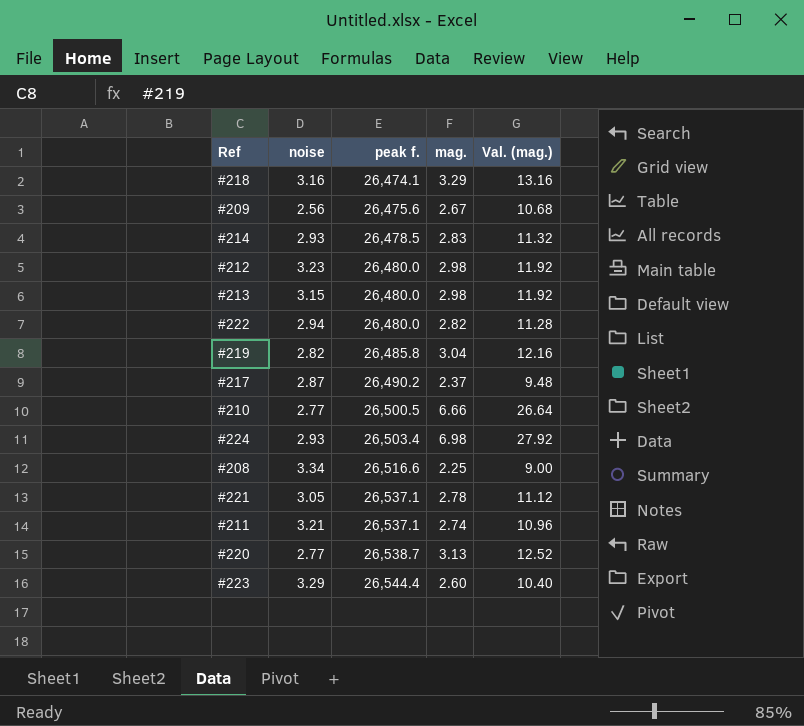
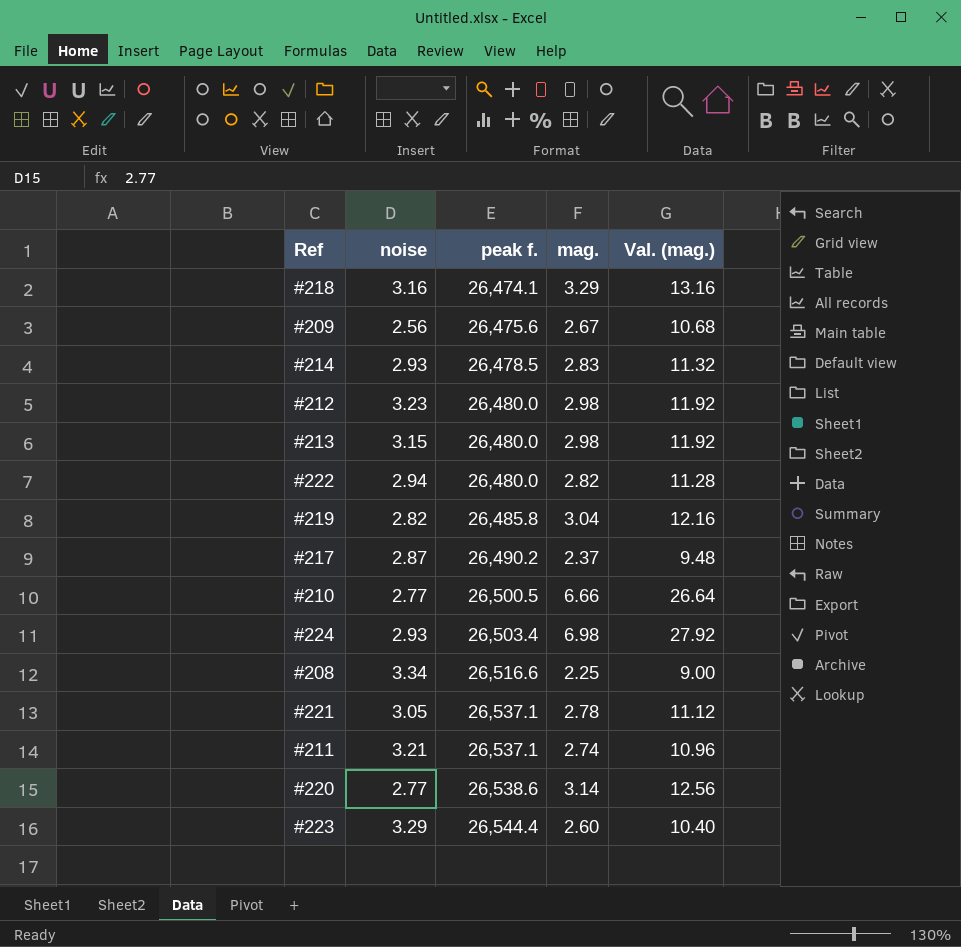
#220 | peak f.: 26,538.7 -> 26,538.6
#220 | mag.: 3.13 -> 3.14
#220 | Val. (mag.): 12.52 -> 12.56

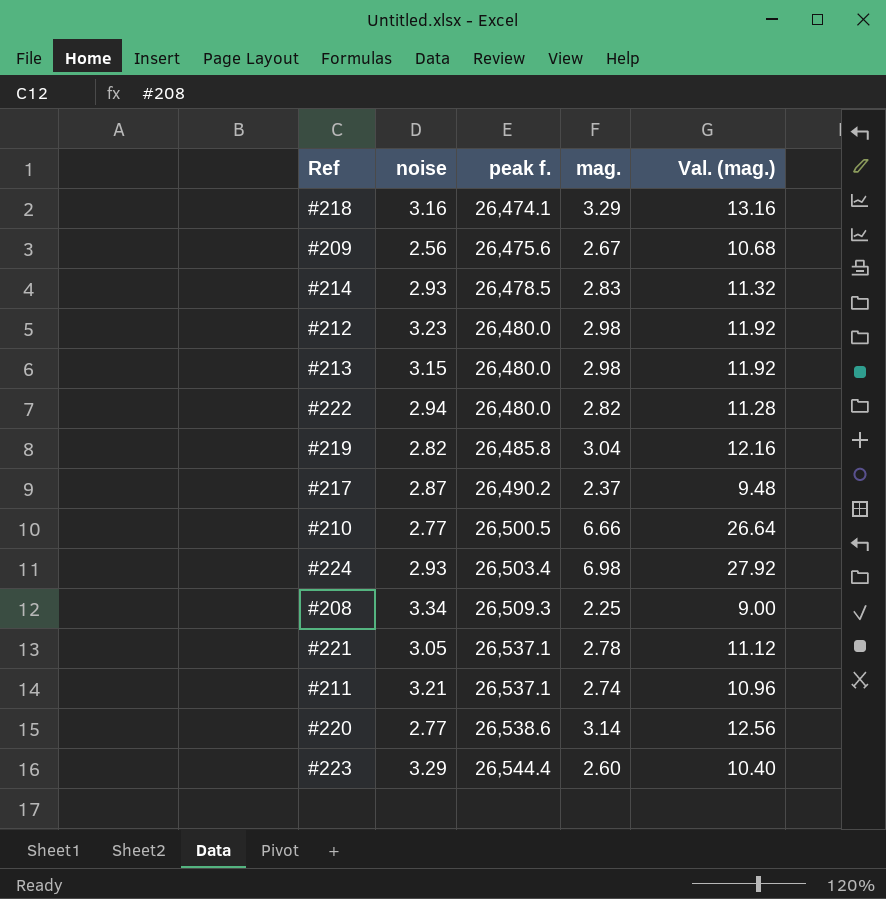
#208 | peak f.: 26,516.6 -> 26,509.3

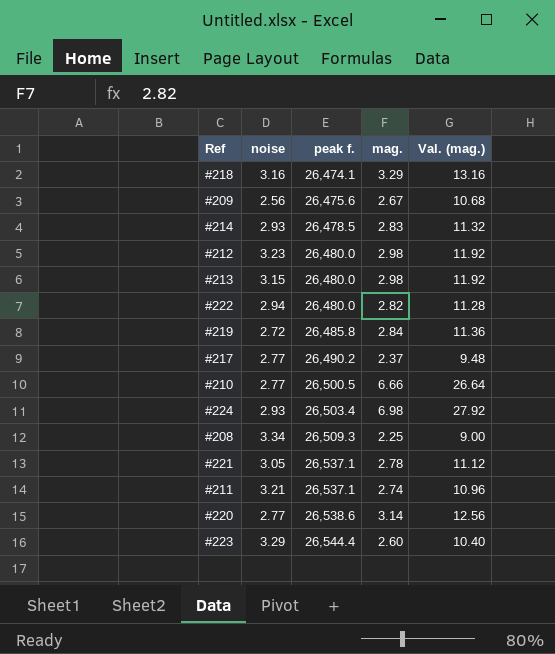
#219 | noise: 2.82 -> 2.72
#219 | mag.: 3.04 -> 2.84
#219 | Val. (mag.): 12.16 -> 11.36
#217 | noise: 2.87 -> 2.77

